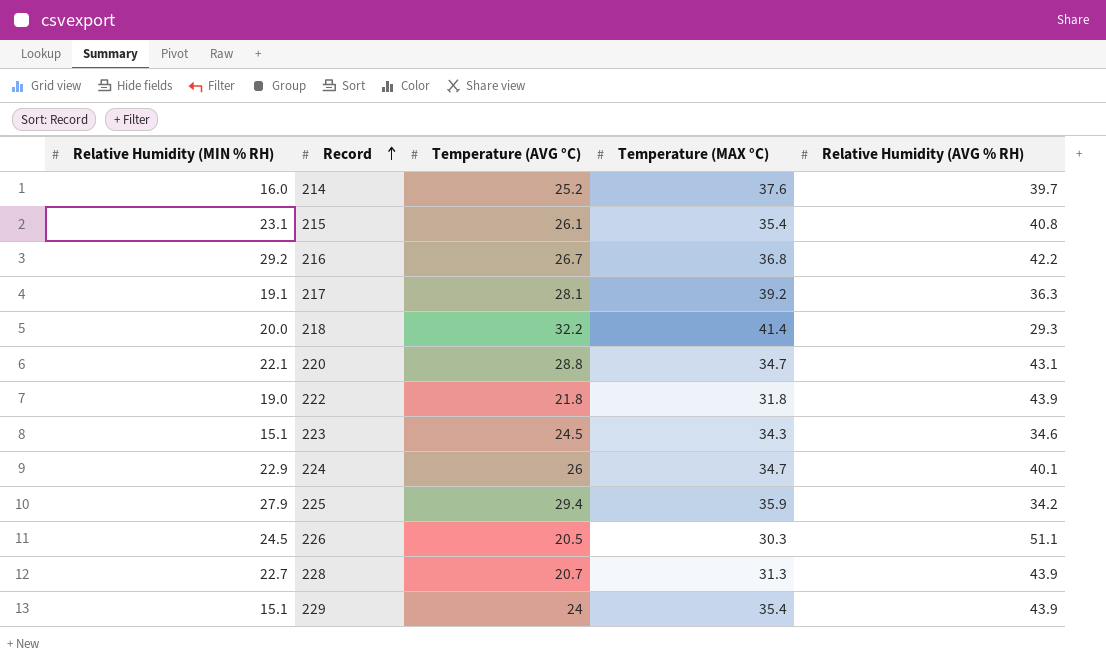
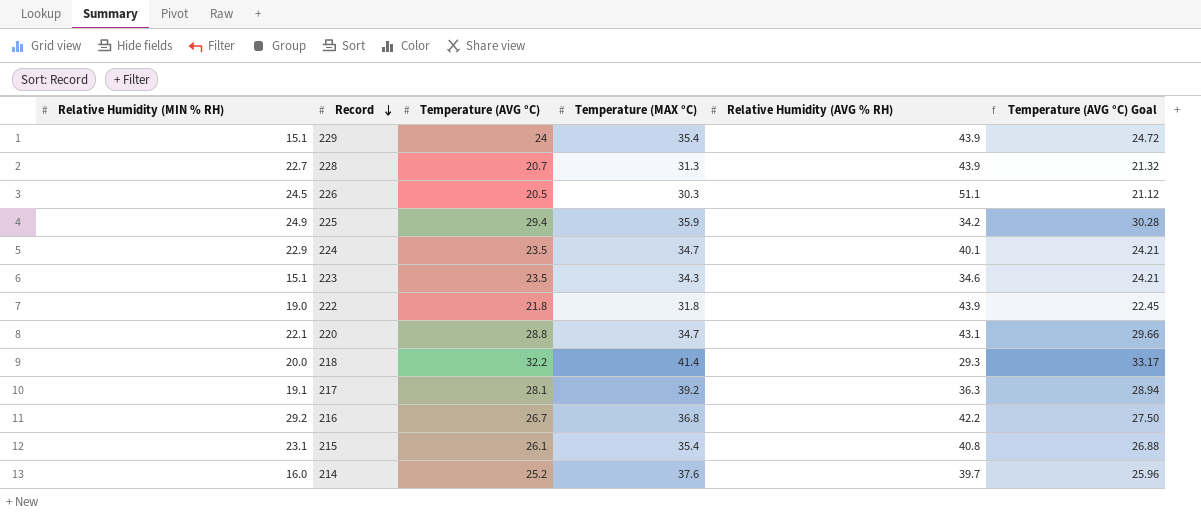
row order: Record ascending -> Record descending
column Temperature (AVG °C) Goal | formula: none -> [Temperature (AVG °C)] * 1.03
225 | Relative Humidity (MIN % RH): 27.9 -> 24.9
224 | Temperature (AVG °C): 26 -> 23.5
223 | Temperature (AVG °C): 24.5 -> 23.5

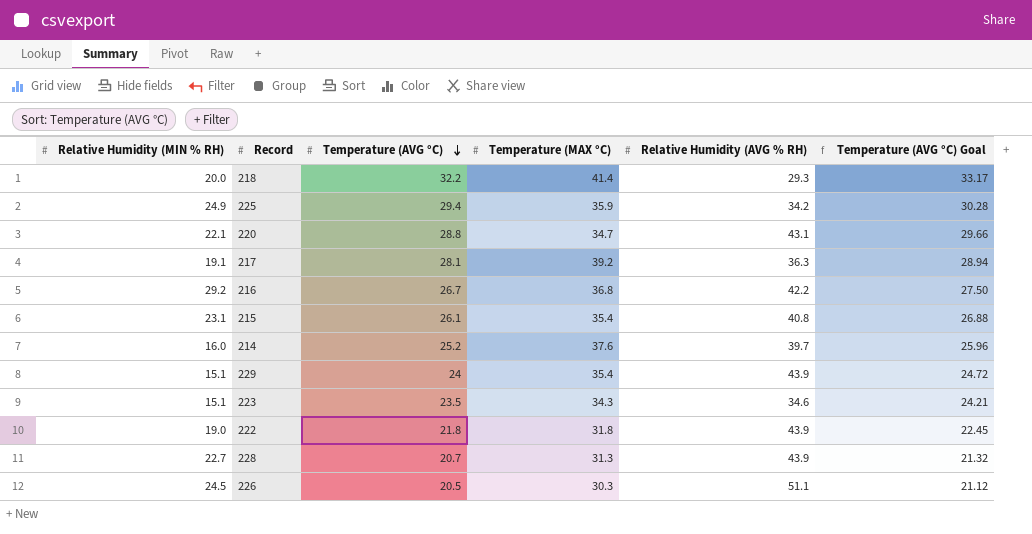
row order: Record descending -> Temperature (AVG °C) descending
row 224: 22.9 | 23.5 | 34.7 | 40.1 | 24.21 -> none

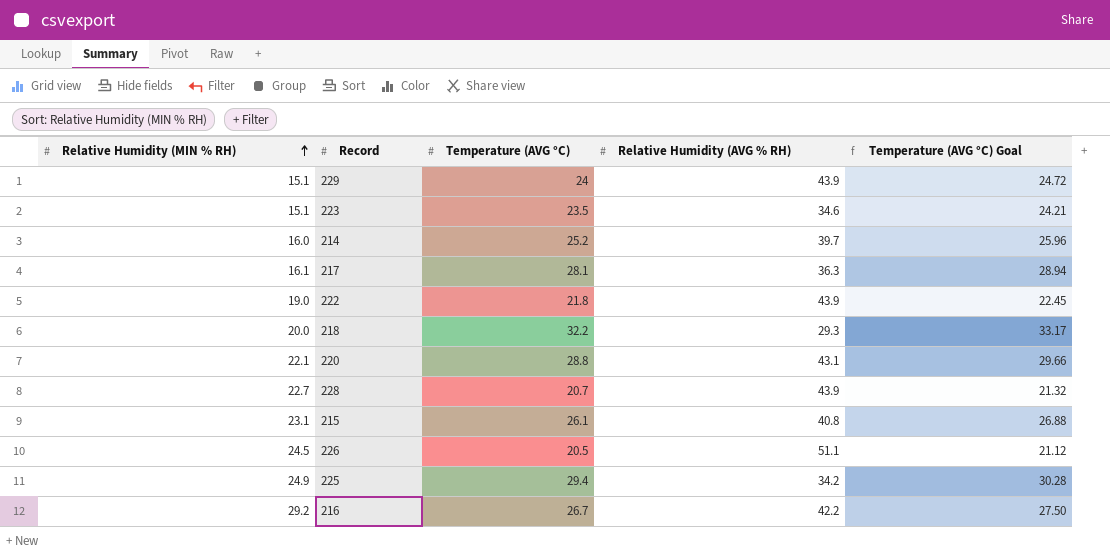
row order: Temperature (AVG °C) descending -> Relative Humidity (MIN % RH) ascending
column Temperature (MAX °C) | position: 4 -> none
217 | Relative Humidity (MIN % RH): 19.1 -> 16.1

